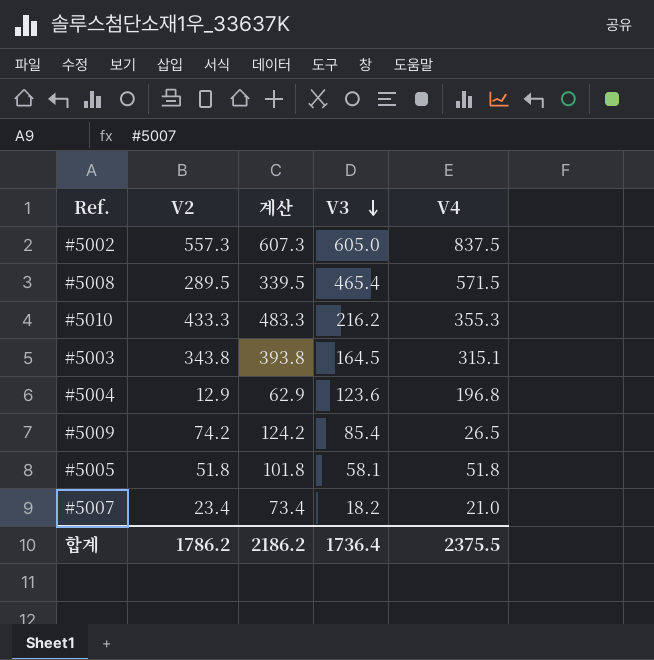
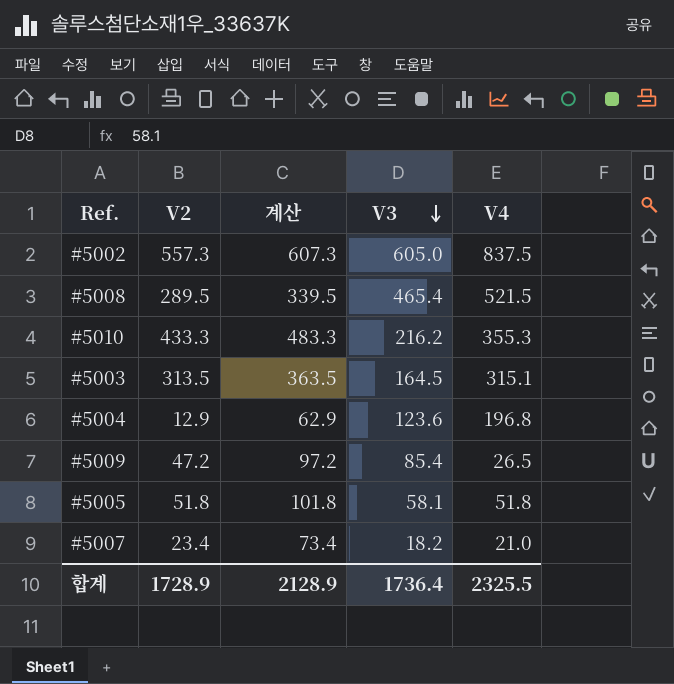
#5008 | V4: 571.5 -> 521.5
#5003 | V2: 343.8 -> 313.5
#5003 | 계산: 393.8 -> 363.5
#5009 | V2: 74.2 -> 47.2
#5009 | 계산: 124.2 -> 97.2
합계 | V2: 1786.2 -> 1728.9
합계 | 계산: 2186.2 -> 2128.9
합계 | V4: 2375.5 -> 2325.5

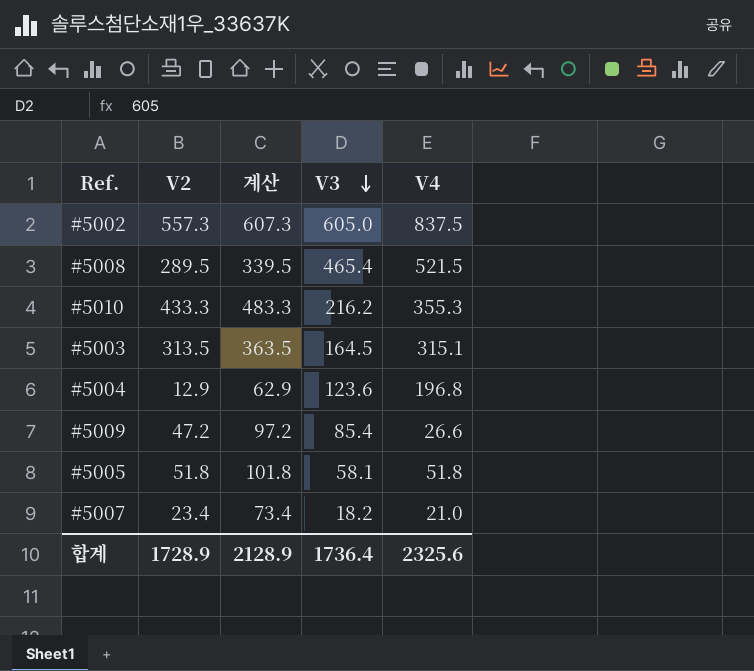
#5009 | V4: 26.5 -> 26.6
합계 | V4: 2325.5 -> 2325.6

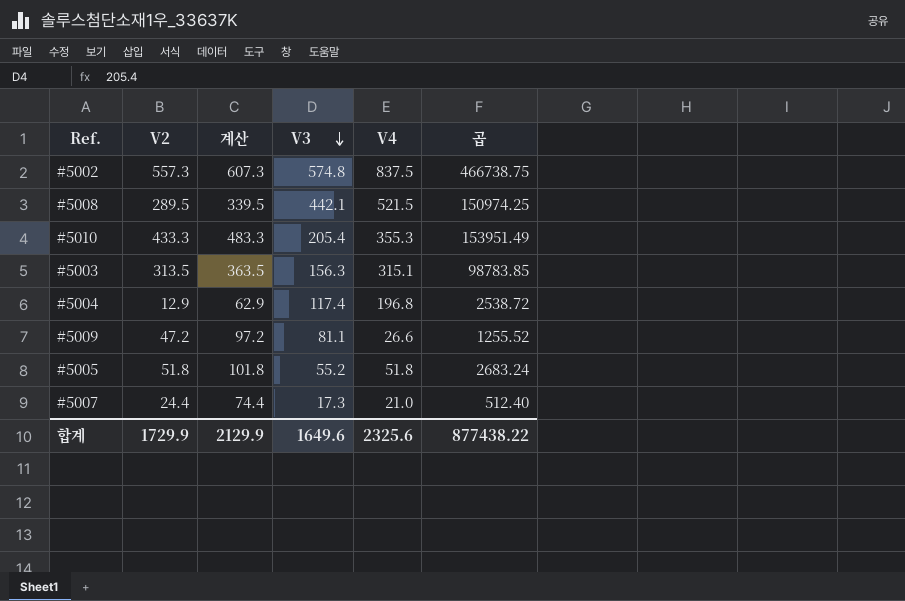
column 곱 | formula: none -> [V2] * [V4]
#5002 | V3: 605.0 -> 574.8
#5008 | V3: 465.4 -> 442.1
#5010 | V3: 216.2 -> 205.4
#5003 | V3: 164.5 -> 156.3
#5004 | V3: 123.6 -> 117.4
#5009 | V3: 85.4 -> 81.1
#5005 | V3: 58.1 -> 55.2
#5007 | V2: 23.4 -> 24.4
#5007 | 계산: 73.4 -> 74.4
#5007 | V3: 18.2 -> 17.3
합계 | V2: 1728.9 -> 1729.9
합계 | 계산: 2128.9 -> 2129.9
합계 | V3: 1736.4 -> 1649.6

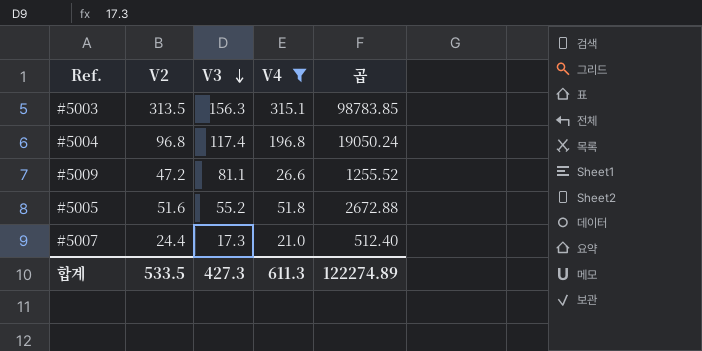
filter: none -> V4 <= 315.1
column 계산 | formula: [V2] + 50 -> none
#5004 | V2: 12.9 -> 96.8
#5004 | 곱: 2538.72 -> 19050.24
#5005 | V2: 51.8 -> 51.6
#5005 | 곱: 2683.24 -> 2672.88
합계 | V2: 1729.9 -> 533.5
합계 | V3: 1649.6 -> 427.3
합계 | V4: 2325.6 -> 611.3
합계 | 곱: 877438.22 -> 122274.89

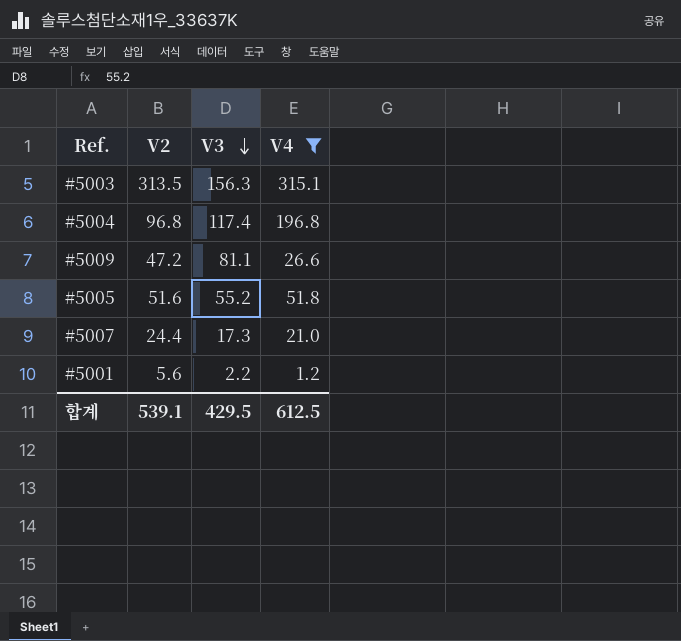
column 곱 | formula: [V2] * [V4] -> none
row #5001: none -> 5.6 | 2.2 | 1.2
합계 | V2: 533.5 -> 539.1
합계 | V3: 427.3 -> 429.5
합계 | V4: 611.3 -> 612.5

